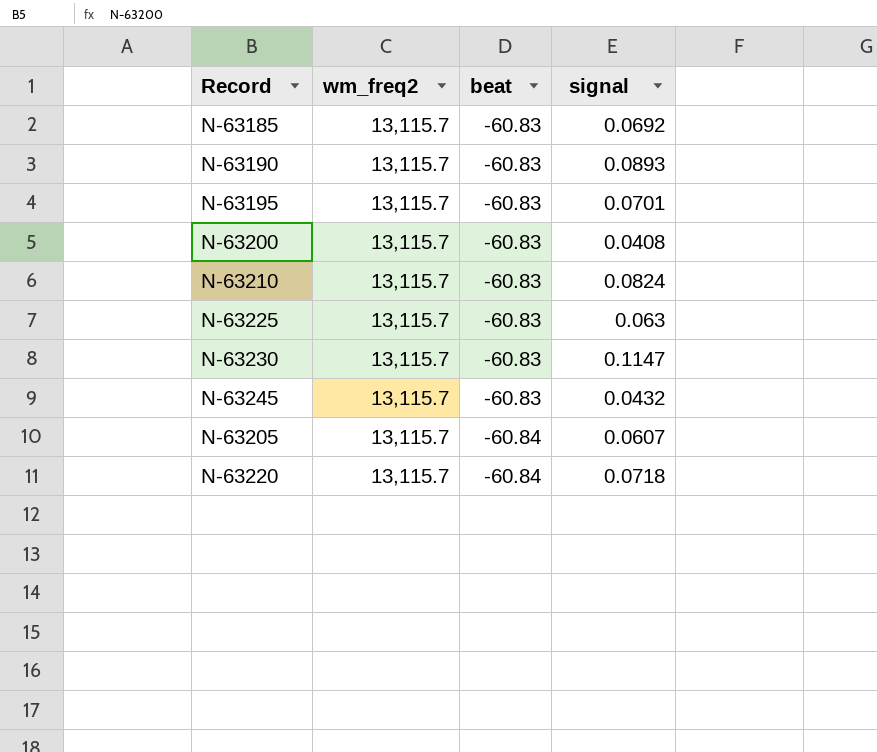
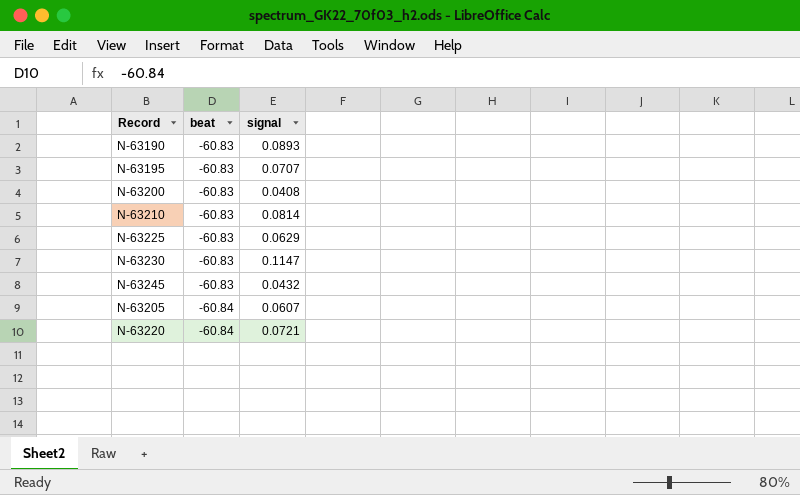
column wm_freq2 | position: 2 -> none
row N-63185: 13,115.7 | -60.83 | 0.0692 -> none
N-63195 | signal: 0.0701 -> 0.0707
N-63210 | signal: 0.0824 -> 0.0814
N-63225 | signal: 0.063 -> 0.0629
N-63220 | signal: 0.0718 -> 0.0721

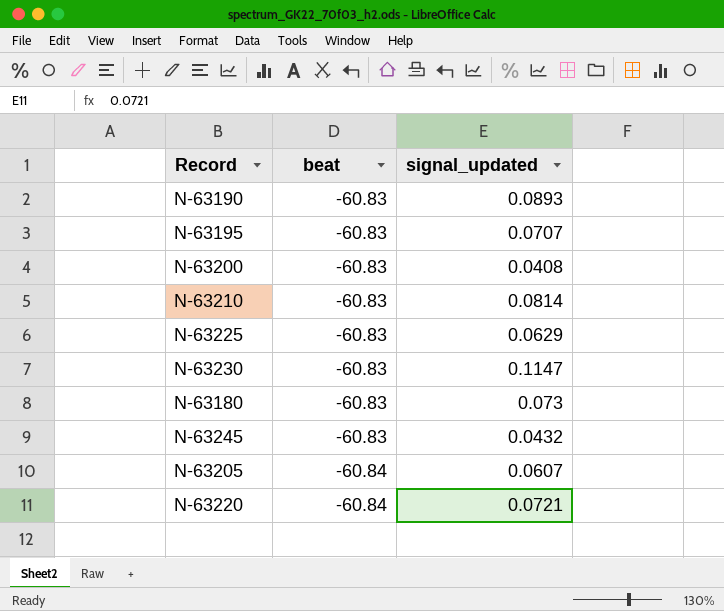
column name: signal -> signal_updated
row N-63180: none -> -60.83 | 0.073

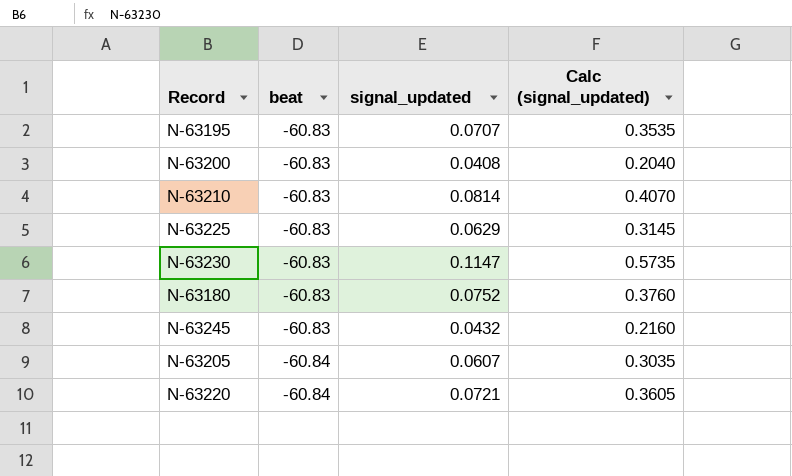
column Calc (signal_updated) | formula: none -> [signal_updated] * 5
row N-63190: -60.83 | 0.0893 -> none
N-63180 | signal_updated: 0.073 -> 0.0752

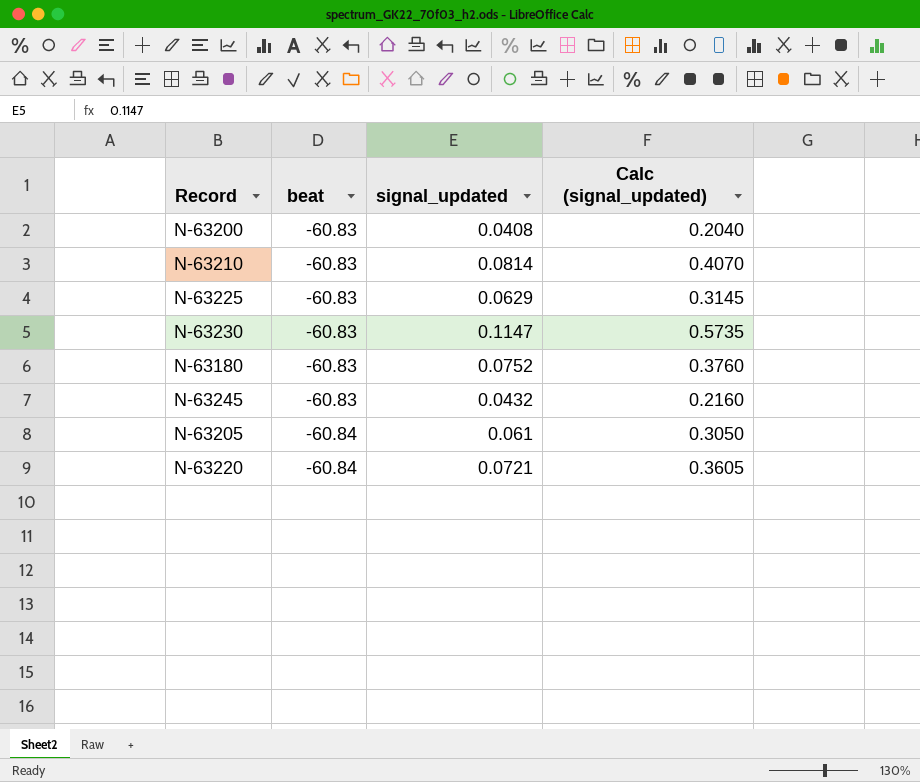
row N-63195: -60.83 | 0.0707 | 0.3535 -> none
N-63205 | signal_updated: 0.0607 -> 0.061
N-63205 | Calc (signal_updated): 0.3035 -> 0.3050

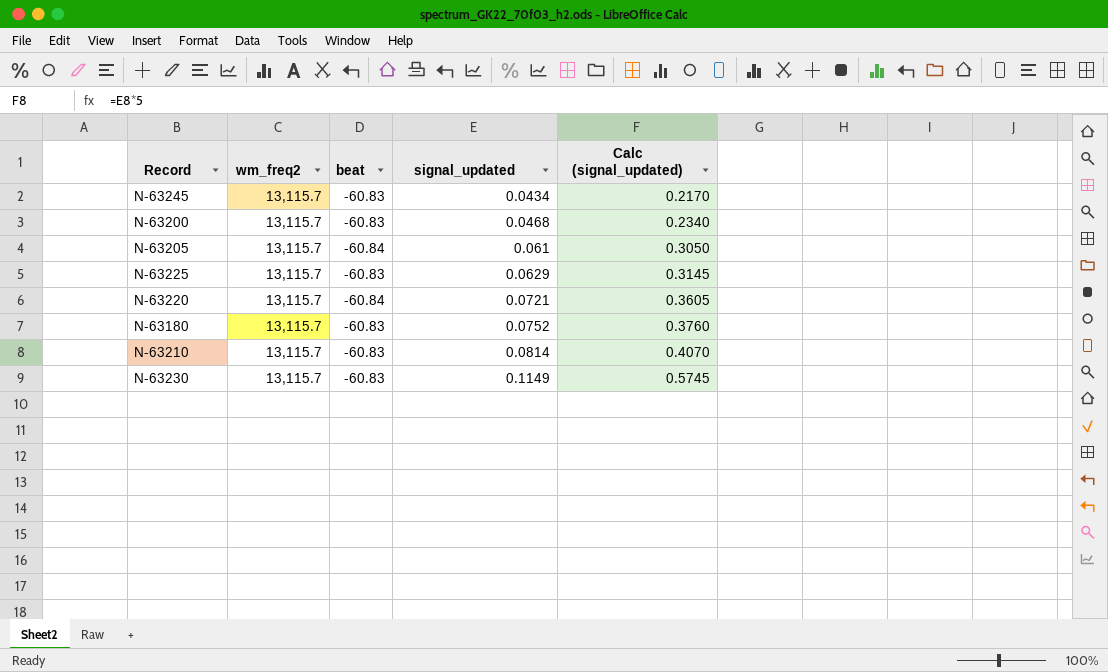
row order: beat descending -> signal_updated ascending
column wm_freq2 | position: none -> 2
N-63245 | signal_updated: 0.0432 -> 0.0434
N-63245 | Calc (signal_updated): 0.2160 -> 0.2170
N-63200 | signal_updated: 0.0408 -> 0.0468
N-63200 | Calc (signal_updated): 0.2040 -> 0.2340
N-63230 | signal_updated: 0.1147 -> 0.1149
N-63230 | Calc (signal_updated): 0.5735 -> 0.5745

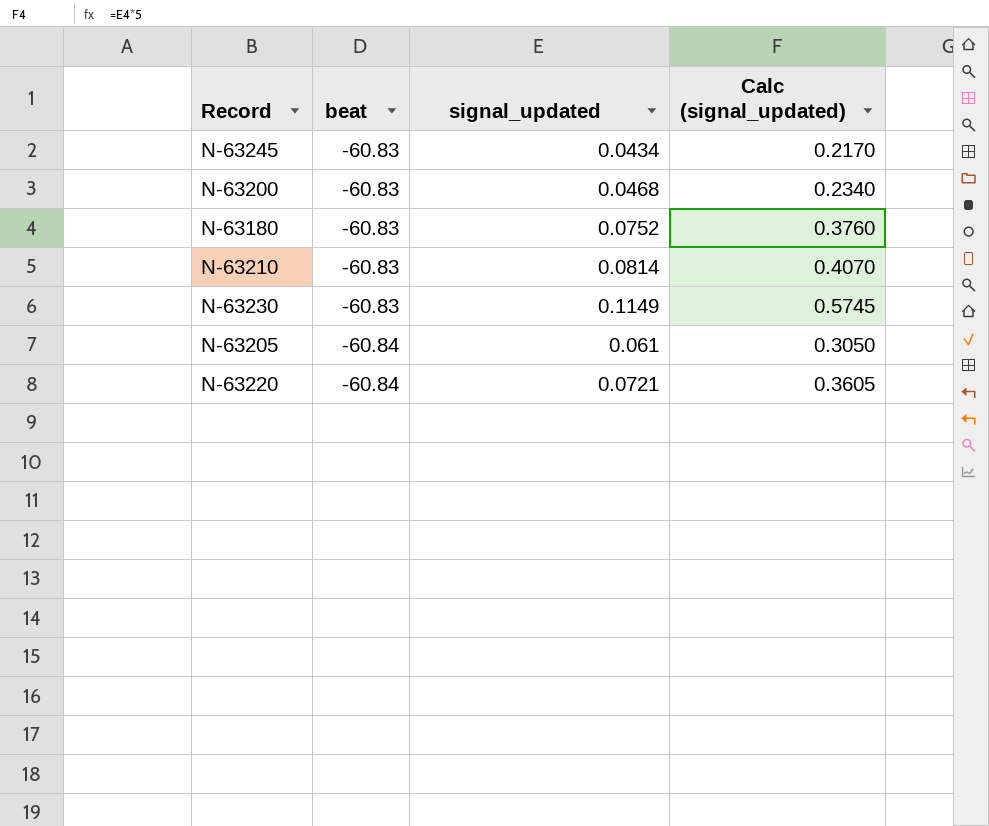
row order: signal_updated ascending -> beat descending
column wm_freq2 | position: 2 -> none
row N-63225: 13,115.7 | -60.83 | 0.0629 | 0.3145 -> none

